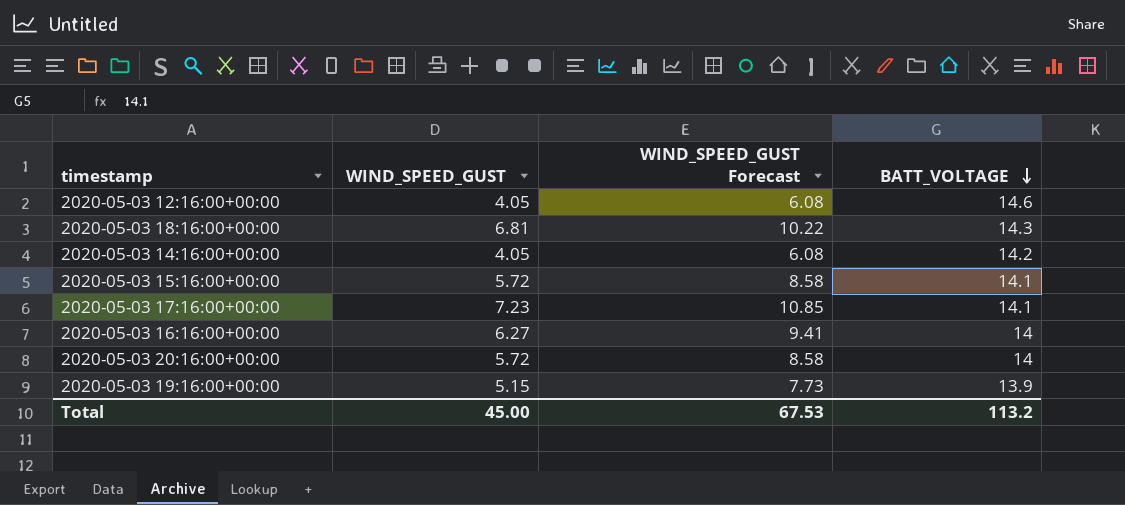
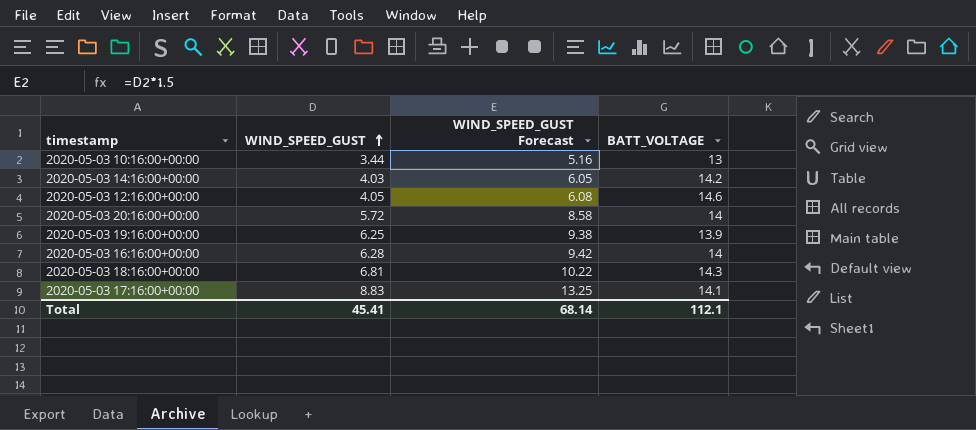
row order: BATT_VOLTAGE descending -> WIND_SPEED_GUST ascending
row 2020-05-03 15:16:00+00:00: 5.72 | 8.58 | 14.1 -> none
row 2020-05-03 10:16:00+00:00: none -> 3.44 | 5.16 | 13
2020-05-03 14:16:00+00:00 | WIND_SPEED_GUST: 4.05 -> 4.03
2020-05-03 14:16:00+00:00 | WIND_SPEED_GUST Forecast: 6.08 -> 6.05
2020-05-03 19:16:00+00:00 | WIND_SPEED_GUST: 5.15 -> 6.25
2020-05-03 19:16:00+00:00 | WIND_SPEED_GUST Forecast: 7.73 -> 9.38
2020-05-03 16:16:00+00:00 | WIND_SPEED_GUST: 6.27 -> 6.28
2020-05-03 16:16:00+00:00 | WIND_SPEED_GUST Forecast: 9.41 -> 9.42
2020-05-03 17:16:00+00:00 | WIND_SPEED_GUST: 7.23 -> 8.83
2020-05-03 17:16:00+00:00 | WIND_SPEED_GUST Forecast: 10.85 -> 13.25
Total | WIND_SPEED_GUST: 45.00 -> 45.41
Total | WIND_SPEED_GUST Forecast: 67.53 -> 68.14
Total | BATT_VOLTAGE: 113.2 -> 112.1

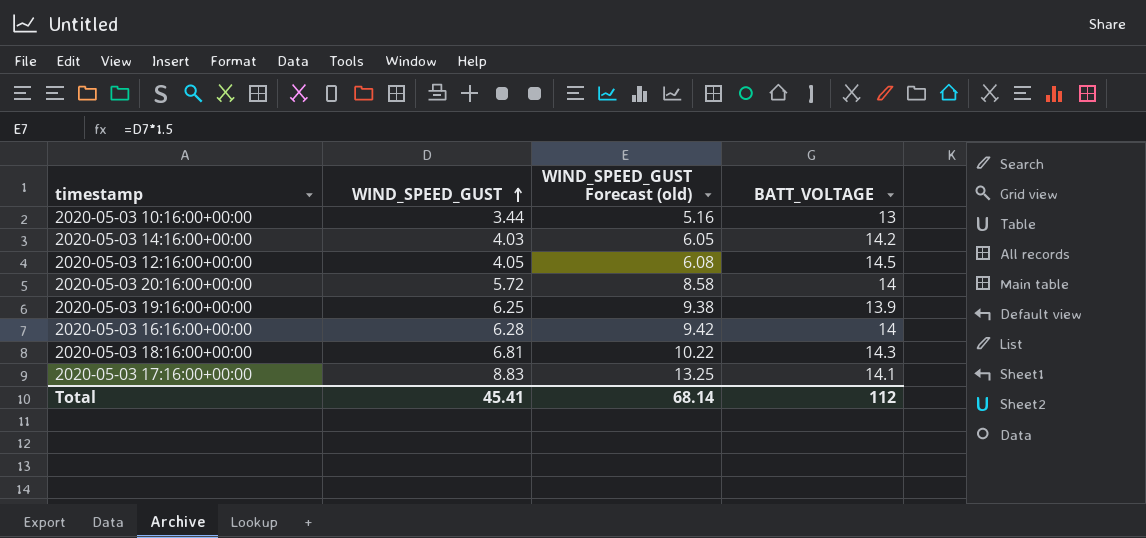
column name: WIND_SPEED_GUST Forecast -> WIND_SPEED_GUST Forecast (old)
2020-05-03 12:16:00+00:00 | BATT_VOLTAGE: 14.6 -> 14.5
Total | BATT_VOLTAGE: 112.1 -> 112

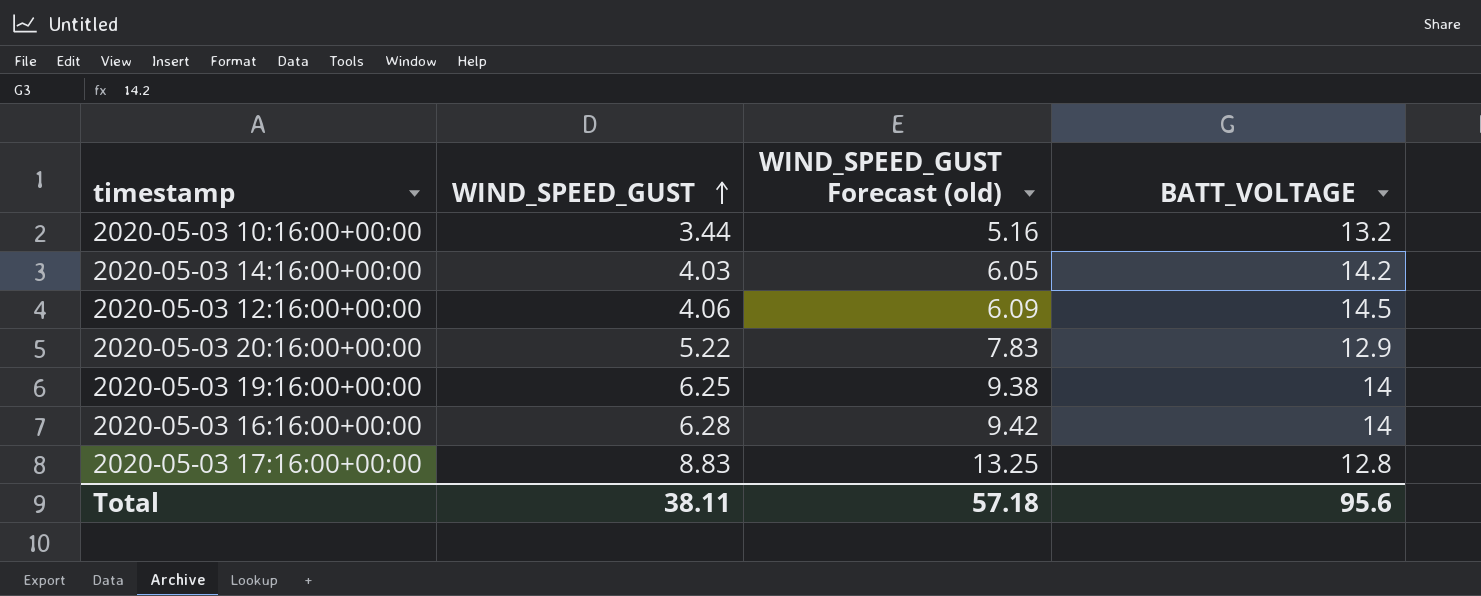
row 2020-05-03 18:16:00+00:00: 6.81 | 10.22 | 14.3 -> none
2020-05-03 10:16:00+00:00 | BATT_VOLTAGE: 13 -> 13.2
2020-05-03 12:16:00+00:00 | WIND_SPEED_GUST: 4.05 -> 4.06
2020-05-03 12:16:00+00:00 | WIND_SPEED_GUST Forecast (old): 6.08 -> 6.09
2020-05-03 20:16:00+00:00 | WIND_SPEED_GUST: 5.72 -> 5.22
2020-05-03 20:16:00+00:00 | WIND_SPEED_GUST Forecast (old): 8.58 -> 7.83
2020-05-03 20:16:00+00:00 | BATT_VOLTAGE: 14 -> 12.9
2020-05-03 19:16:00+00:00 | BATT_VOLTAGE: 13.9 -> 14
2020-05-03 17:16:00+00:00 | BATT_VOLTAGE: 14.1 -> 12.8
Total | WIND_SPEED_GUST: 45.41 -> 38.11
Total | WIND_SPEED_GUST Forecast (old): 68.14 -> 57.18
Total | BATT_VOLTAGE: 112 -> 95.6

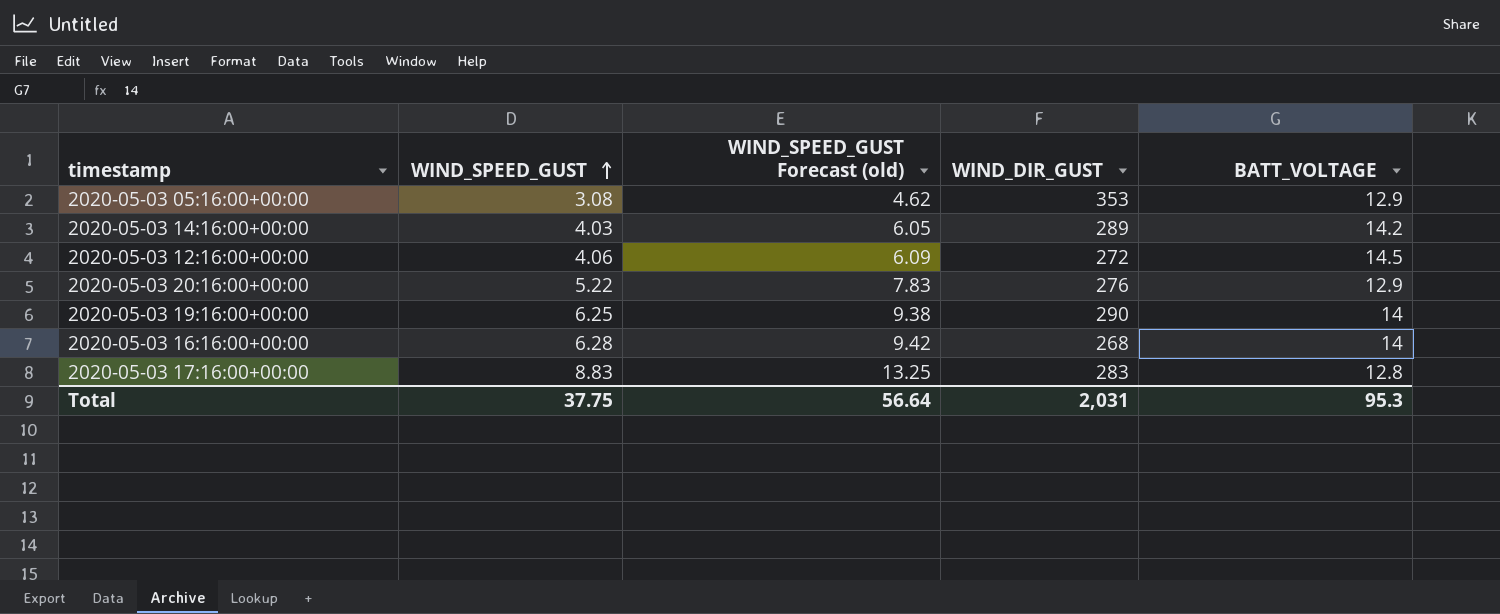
column WIND_DIR_GUST | position: none -> 4
row 2020-05-03 10:16:00+00:00: 3.44 | 5.16 | 13.2 -> none
row 2020-05-03 05:16:00+00:00: none -> 3.08 | 4.62 | 353 | 12.9
Total | WIND_SPEED_GUST: 38.11 -> 37.75
Total | WIND_SPEED_GUST Forecast (old): 57.18 -> 56.64
Total | BATT_VOLTAGE: 95.6 -> 95.3

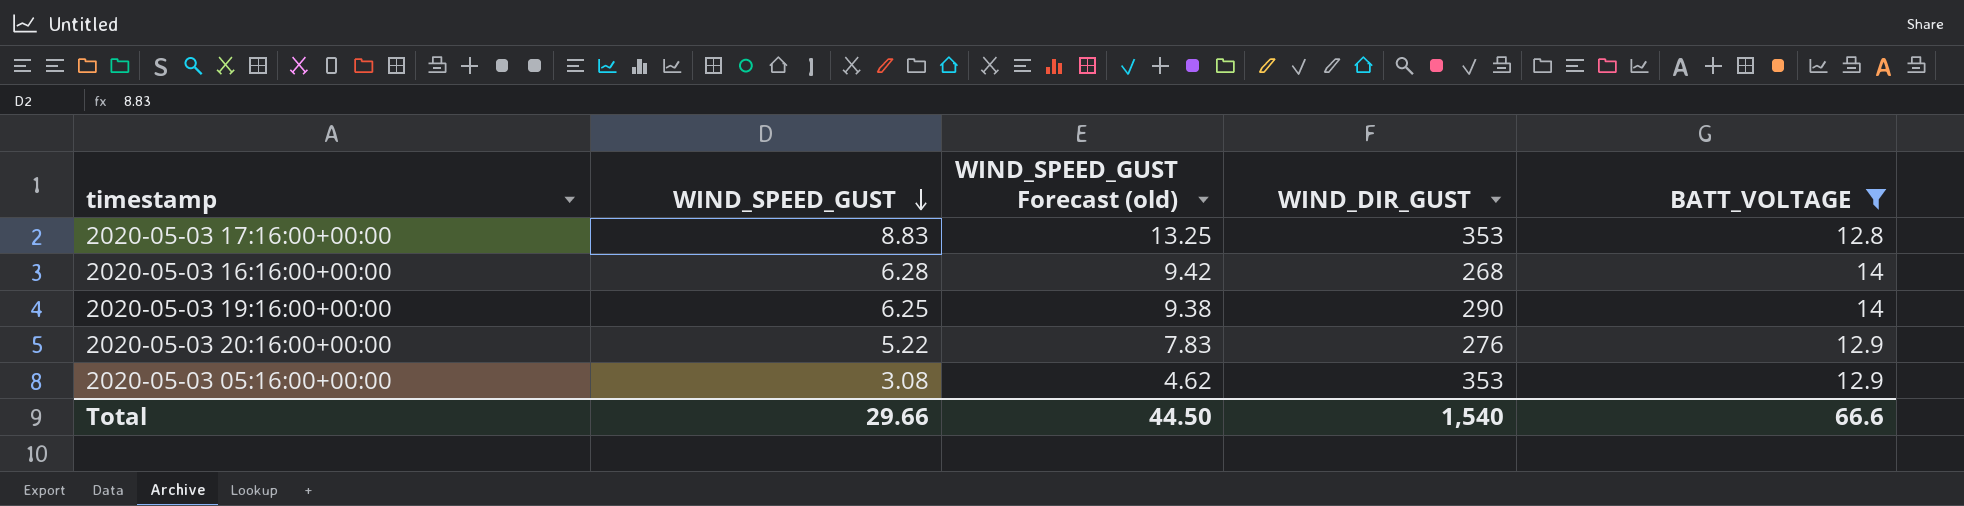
filter: none -> BATT_VOLTAGE <= 14
row order: WIND_SPEED_GUST ascending -> WIND_SPEED_GUST descending
2020-05-03 17:16:00+00:00 | WIND_DIR_GUST: 283 -> 353
Total | WIND_SPEED_GUST: 37.75 -> 29.66
Total | WIND_SPEED_GUST Forecast (old): 56.64 -> 44.50
Total | WIND_DIR_GUST: 2,031 -> 1,540
Total | BATT_VOLTAGE: 95.3 -> 66.6

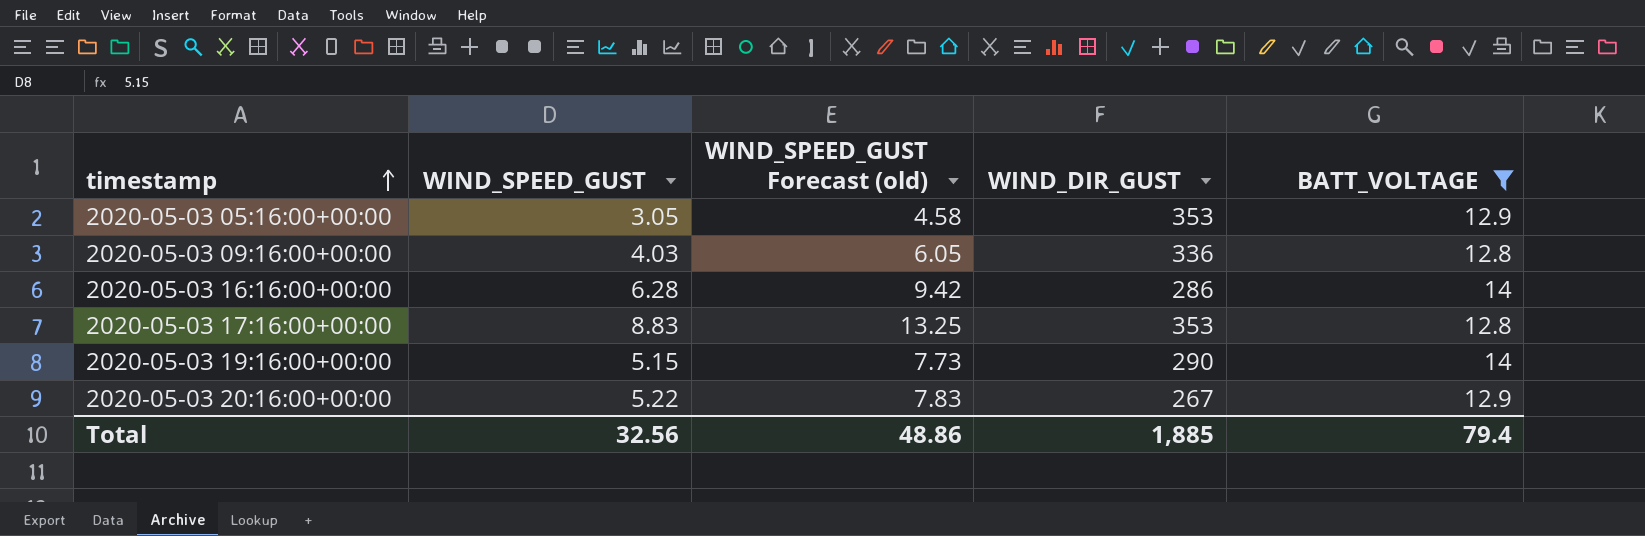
row order: WIND_SPEED_GUST descending -> timestamp ascending
2020-05-03 05:16:00+00:00 | WIND_SPEED_GUST: 3.08 -> 3.05
2020-05-03 05:16:00+00:00 | WIND_SPEED_GUST Forecast (old): 4.62 -> 4.58
row 2020-05-03 09:16:00+00:00: none -> 4.03 | 6.05 | 336 | 12.8
2020-05-03 16:16:00+00:00 | WIND_DIR_GUST: 268 -> 286
2020-05-03 19:16:00+00:00 | WIND_SPEED_GUST: 6.25 -> 5.15
2020-05-03 19:16:00+00:00 | WIND_SPEED_GUST Forecast (old): 9.38 -> 7.73
2020-05-03 20:16:00+00:00 | WIND_DIR_GUST: 276 -> 267
Total | WIND_SPEED_GUST: 29.66 -> 32.56
Total | WIND_SPEED_GUST Forecast (old): 44.50 -> 48.86
Total | WIND_DIR_GUST: 1,540 -> 1,885
Total | BATT_VOLTAGE: 66.6 -> 79.4

